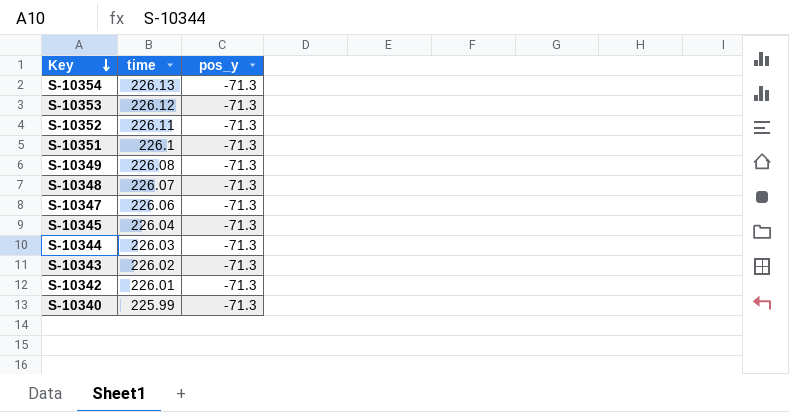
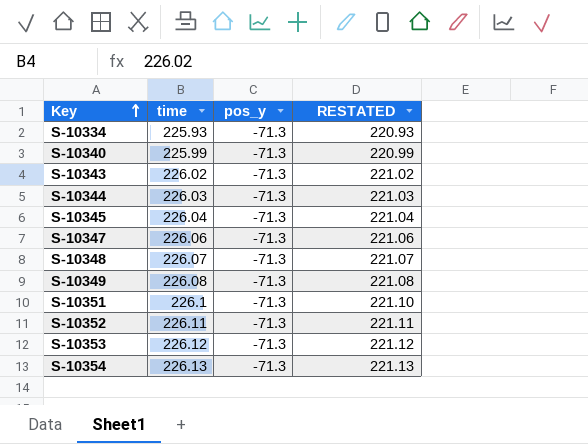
row order: Key descending -> Key ascending
column RESTATED | formula: none -> [time] - 5
row S-10342: 226.01 | -71.3 -> none
row S-10334: none -> 225.93 | -71.3 | 220.93

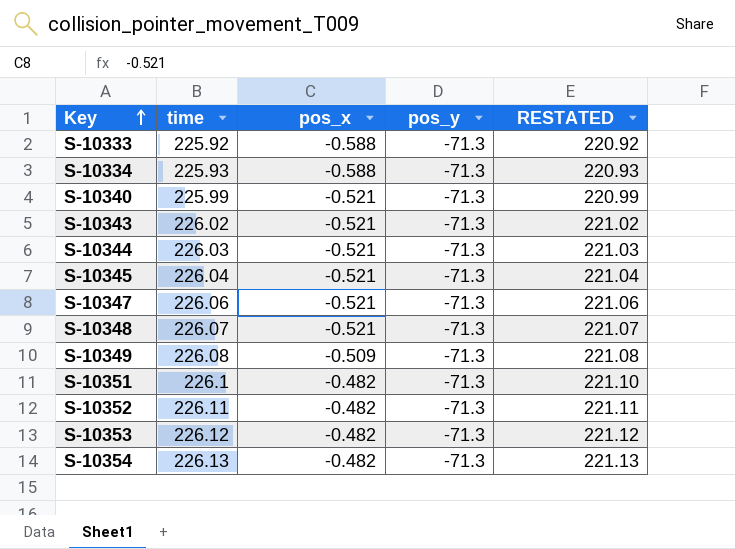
column pos_x | position: none -> 3
row S-10333: none -> 225.92 | -0.588 | -71.3 | 220.92

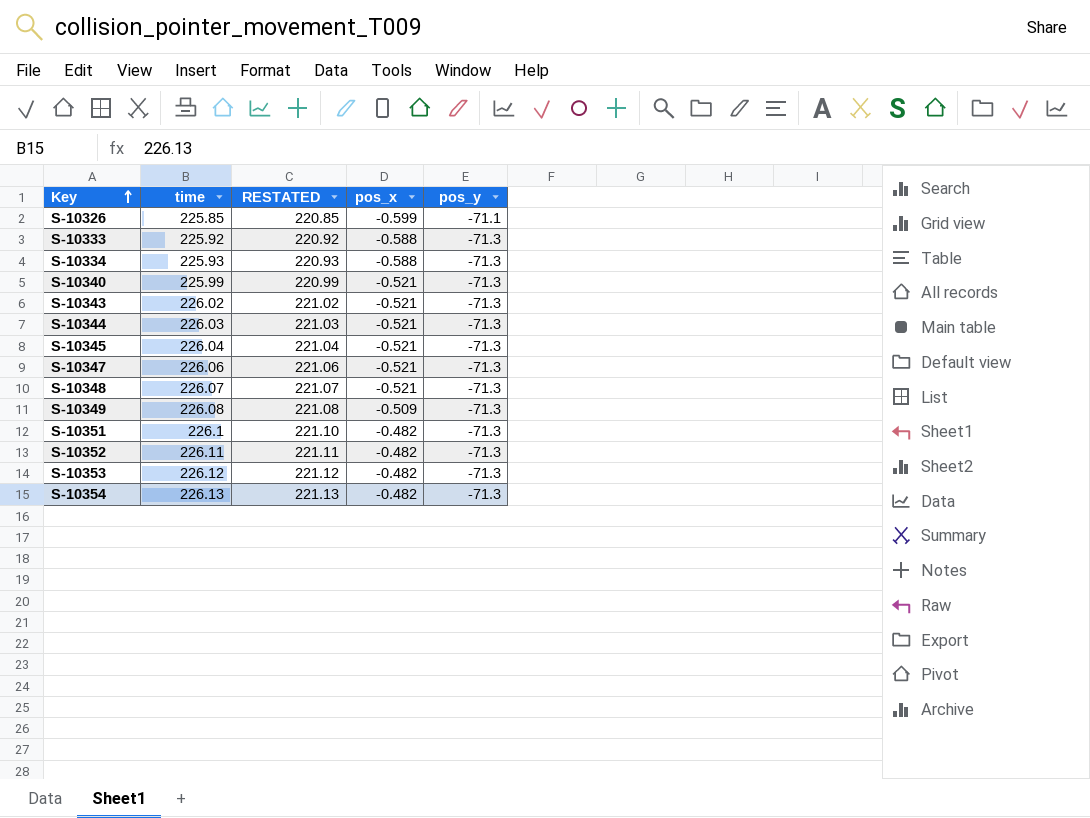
column RESTATED | position: 5 -> 3
row S-10326: none -> 225.85 | 220.85 | -0.599 | -71.1

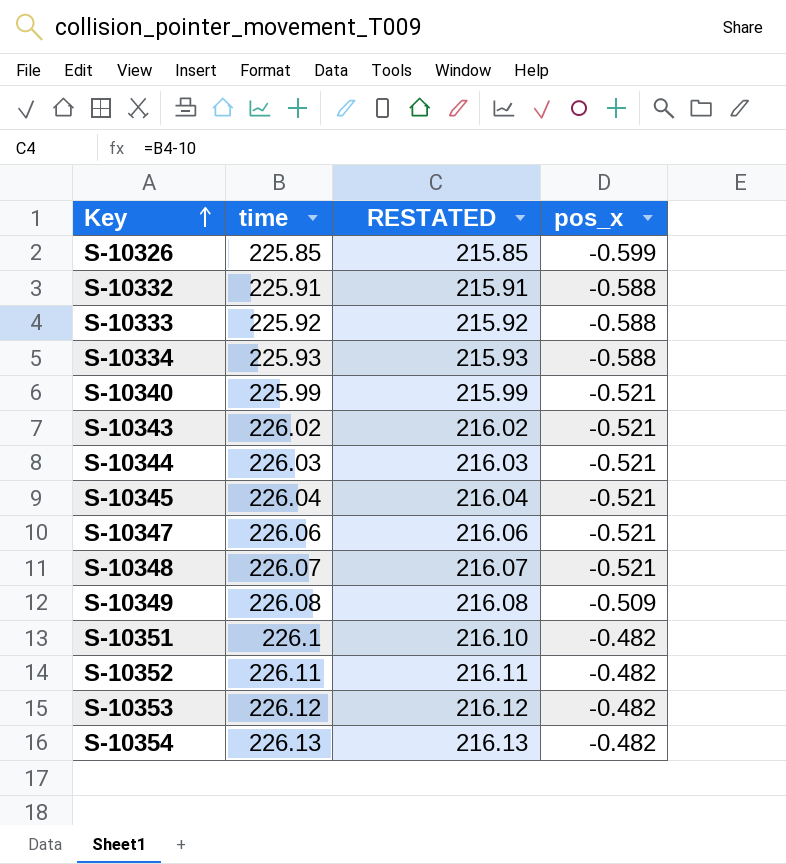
column pos_y | position: 5 -> none
column RESTATED | formula: [time] - 5 -> [time] - 10
row S-10332: none -> 225.91 | 215.91 | -0.588

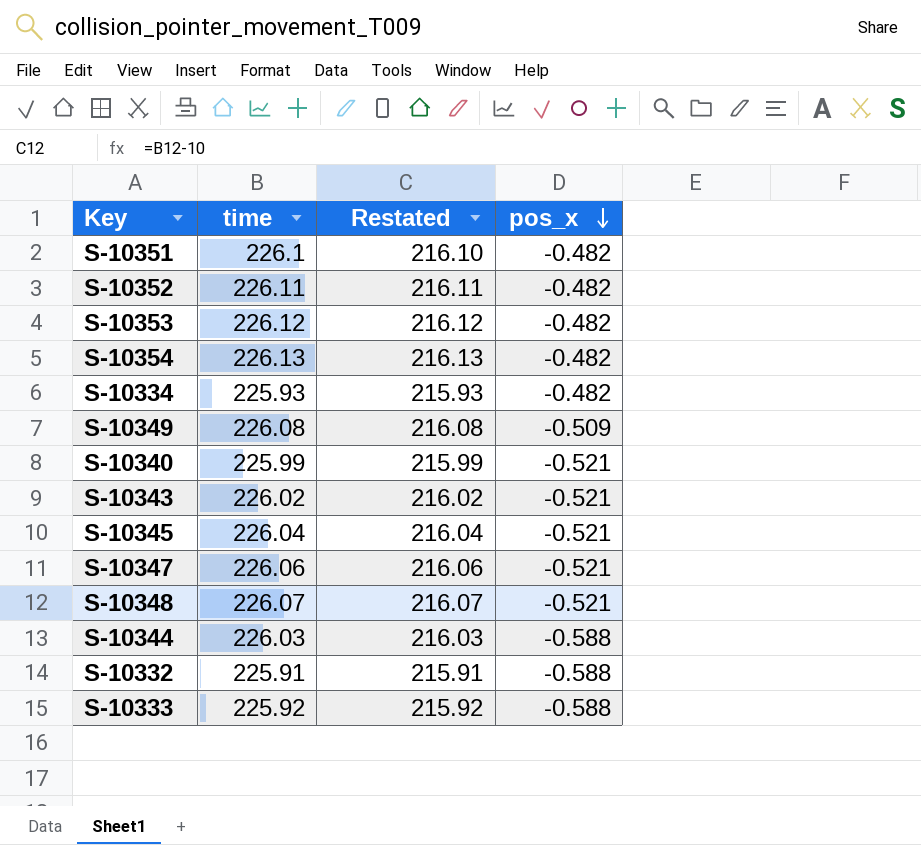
row order: Key ascending -> pos_x descending
column name: RESTATED -> Restated
row S-10326: 225.85 | 215.85 | -0.599 -> none
S-10334 | pos_x: -0.588 -> -0.482
S-10344 | pos_x: -0.521 -> -0.588

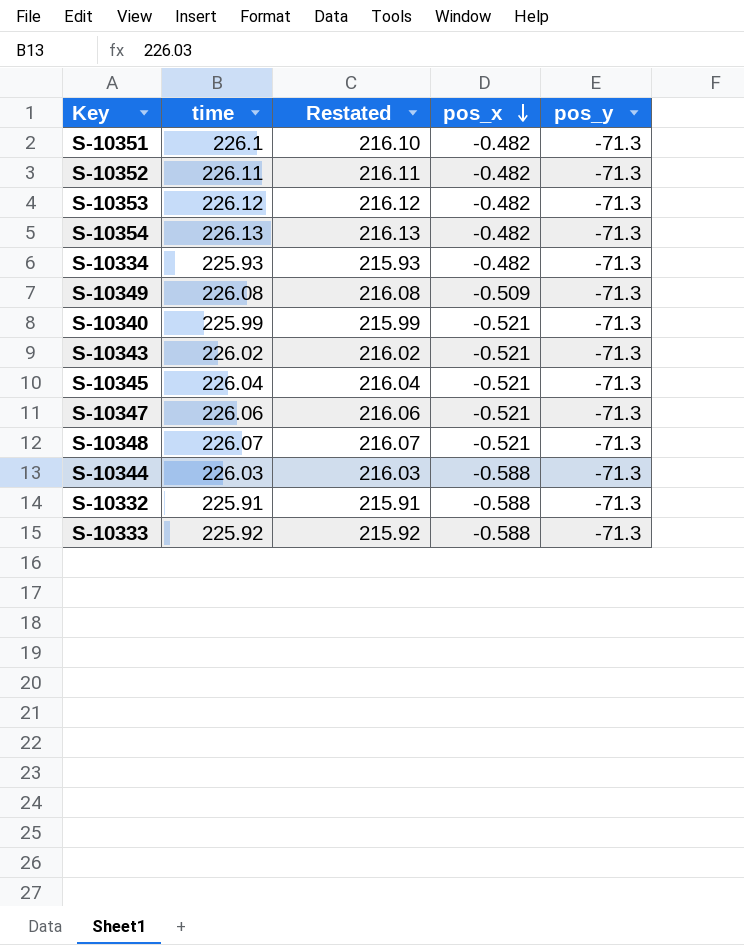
column pos_y | position: none -> 5

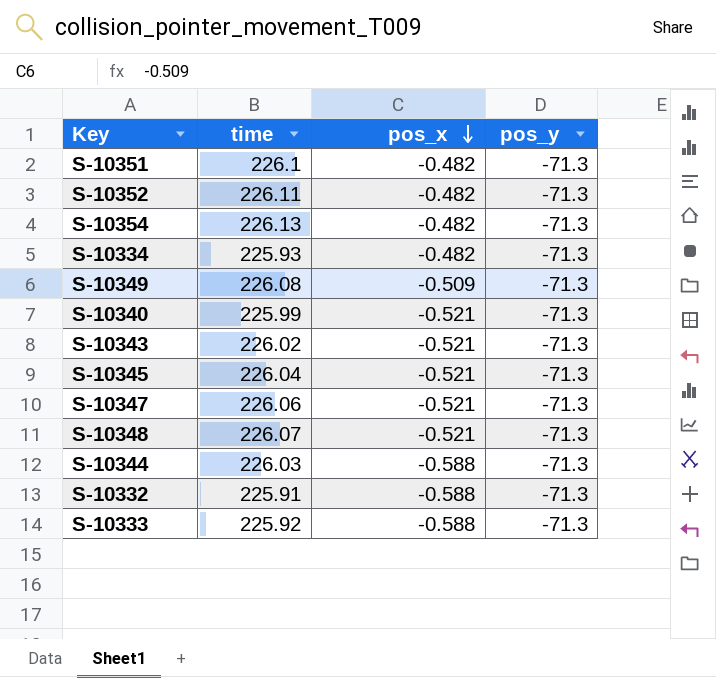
column Restated | formula: [time] - 10 -> none
row S-10353: 226.12 | 216.12 | -0.482 | -71.3 -> none

